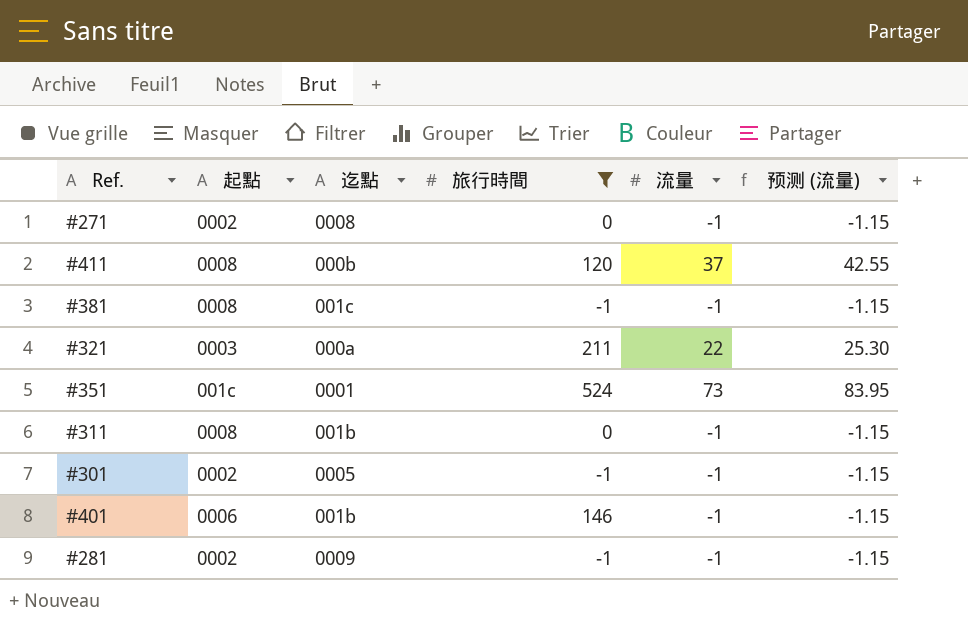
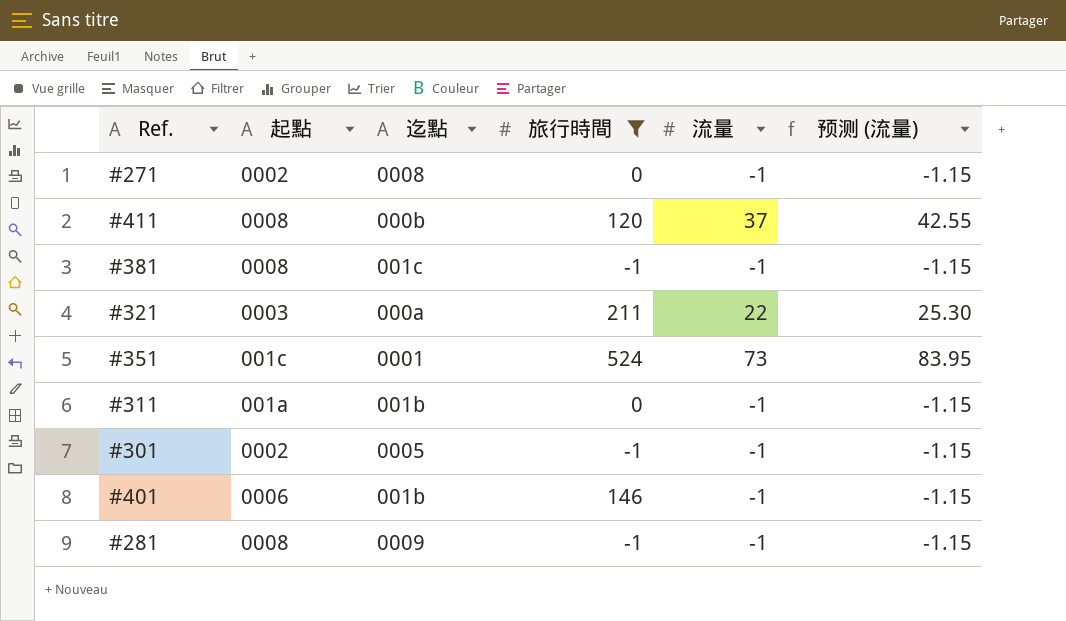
#311 | 起點: 0008 -> 001a
#281 | 起點: 0002 -> 0008

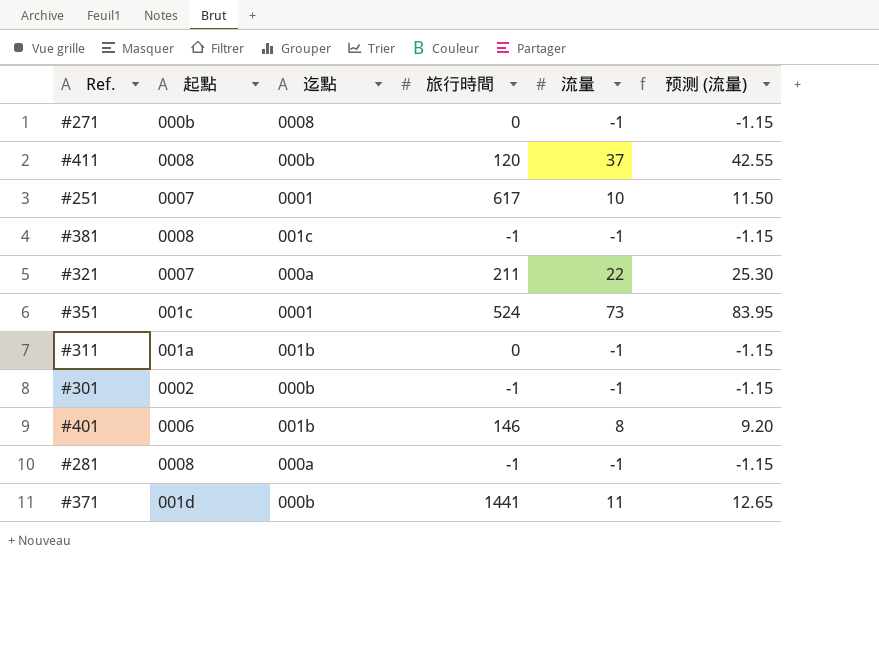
filter: 旅行時間 <= 524 -> none
#271 | 起點: 0002 -> 000b
#321 | 起點: 0003 -> 0007
#301 | 迄點: 0005 -> 000b
#401 | 流量: -1 -> 8
#401 | 预测 (流量): -1.15 -> 9.20
#281 | 迄點: 0009 -> 000a

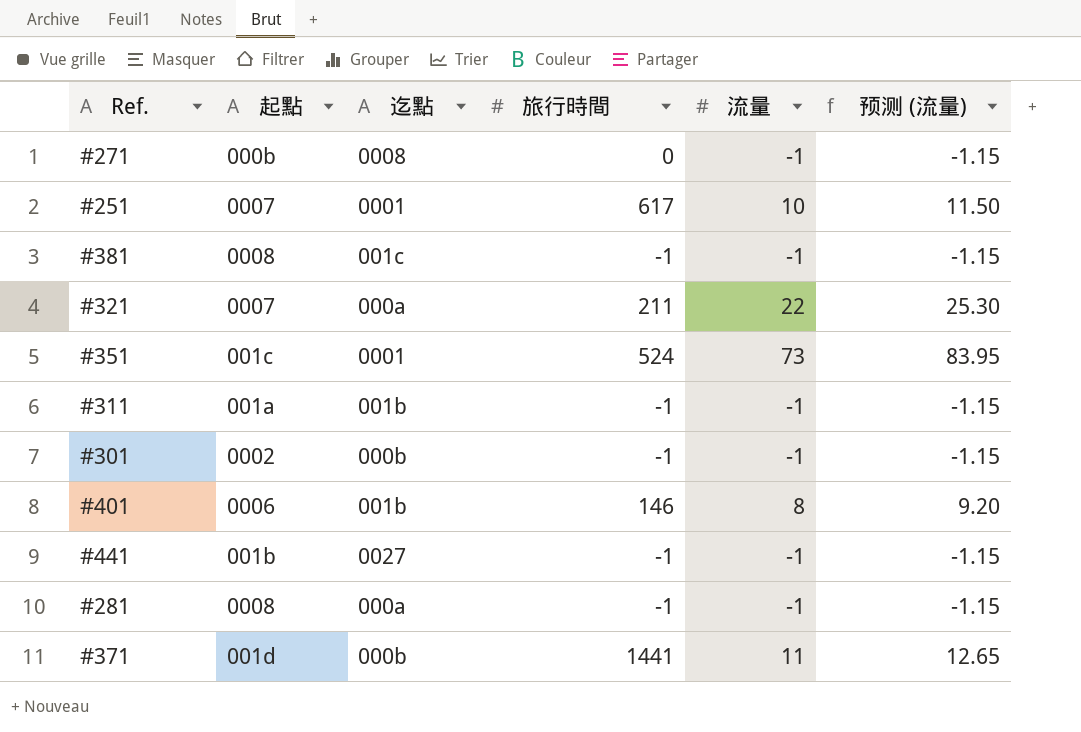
row #411: 0008 | 000b | 120 | 37 | 42.55 -> none
#311 | 旅行時間: 0 -> -1
row #441: none -> 001b | 0027 | -1 | -1 | -1.15

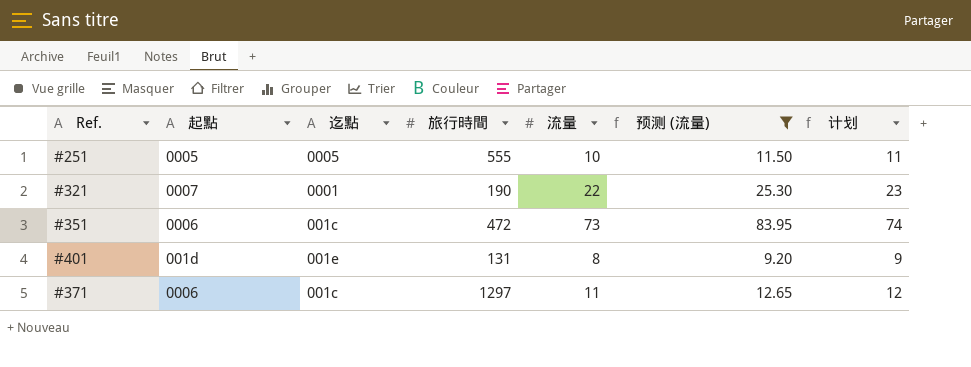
filter: none -> 预测 (流量) != -1.15
column 计划 | formula: none -> [流量] + 1
#251 | 起點: 0007 -> 0005
#251 | 迄點: 0001 -> 0005
#251 | 旅行時間: 617 -> 555
#321 | 迄點: 000a -> 0001
#321 | 旅行時間: 211 -> 190
#351 | 起點: 001c -> 0006
#351 | 迄點: 0001 -> 001c
#351 | 旅行時間: 524 -> 472
#401 | 起點: 0006 -> 001d
#401 | 迄點: 001b -> 001e
#401 | 旅行時間: 146 -> 131
#371 | 起點: 001d -> 0006
#371 | 迄點: 000b -> 001c
#371 | 旅行時間: 1441 -> 1297

